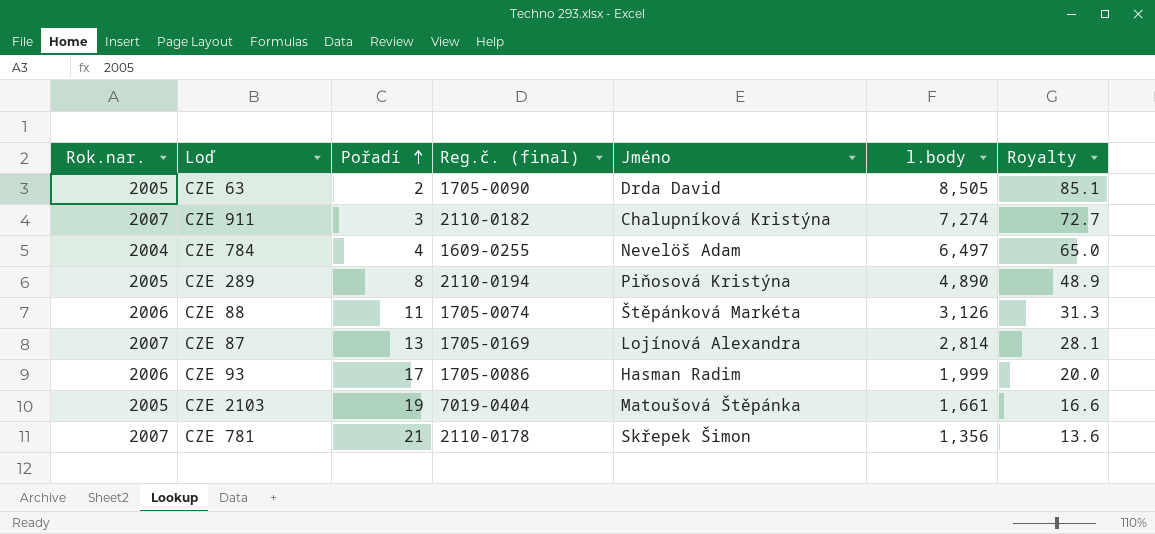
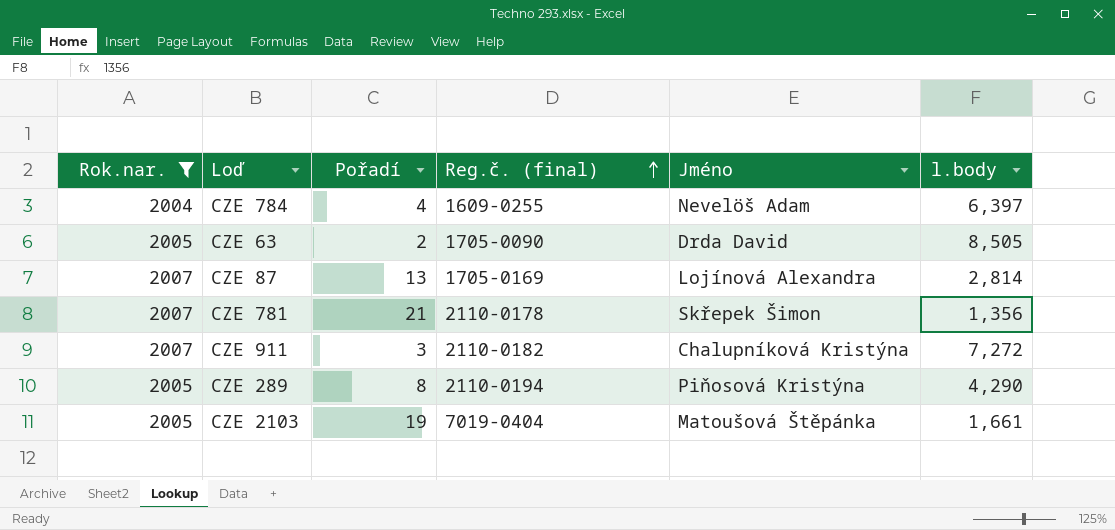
filter: none -> Rok.nar. != 2006
row order: Pořadí ascending -> Reg.č. (final) ascending
column Royalty | formula: [l.body] * 0.01 -> none
CZE 784 | l.body: 6,497 -> 6,397
CZE 911 | l.body: 7,274 -> 7,272
CZE 289 | l.body: 4,890 -> 4,290

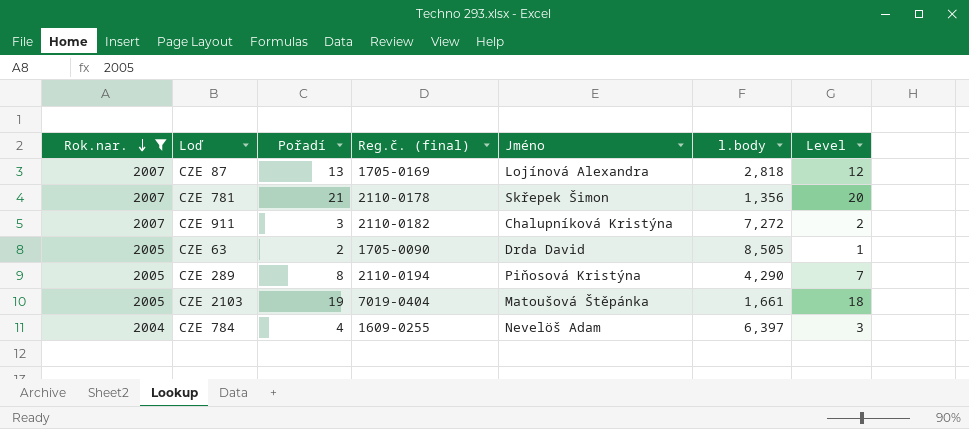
row order: Reg.č. (final) ascending -> Rok.nar. descending
column Level | formula: none -> [Pořadí] - 1
CZE 87 | l.body: 2,814 -> 2,818

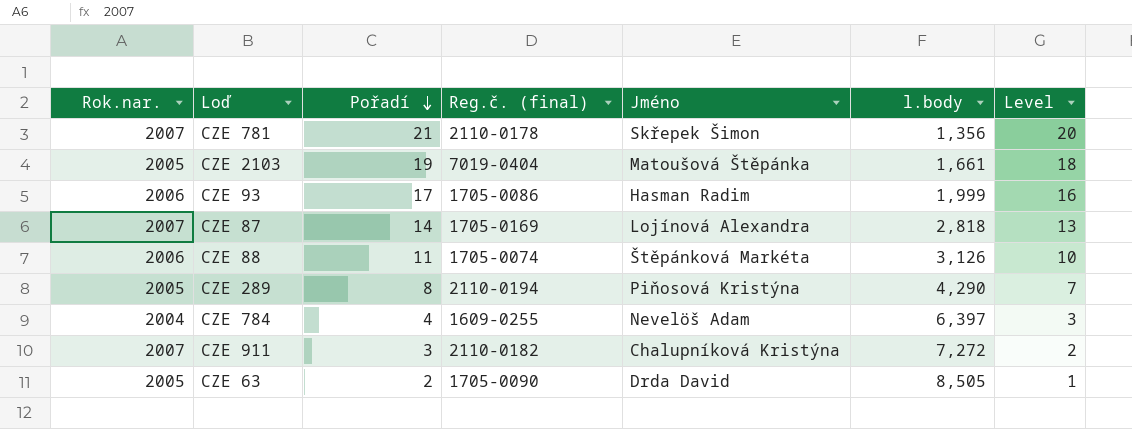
filter: Rok.nar. != 2006 -> none
row order: Rok.nar. descending -> Pořadí descending
CZE 87 | Pořadí: 13 -> 14
CZE 87 | Level: 12 -> 13

